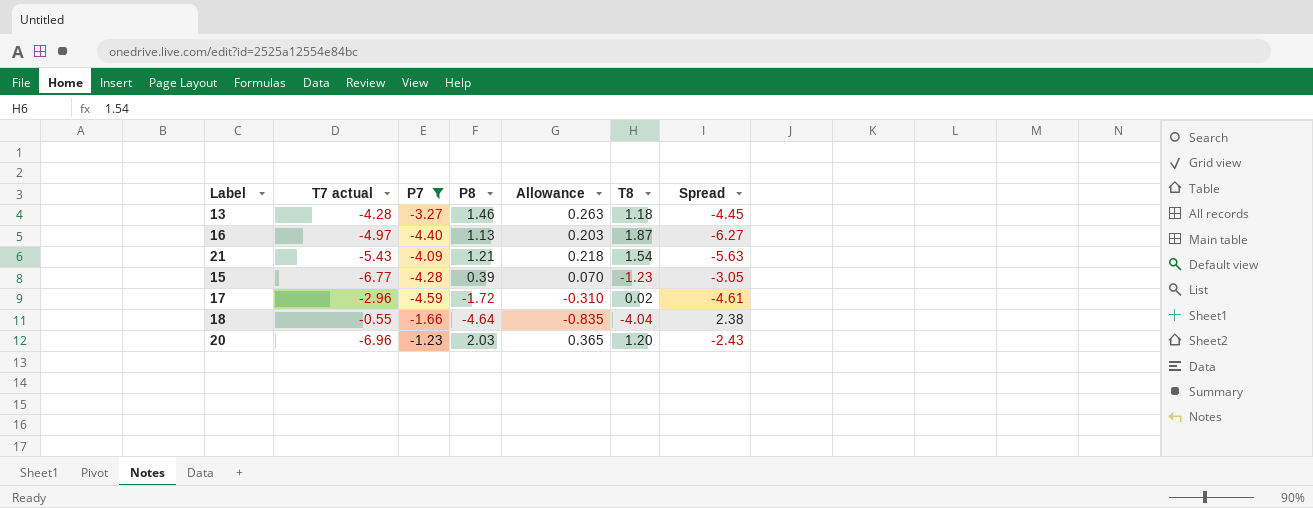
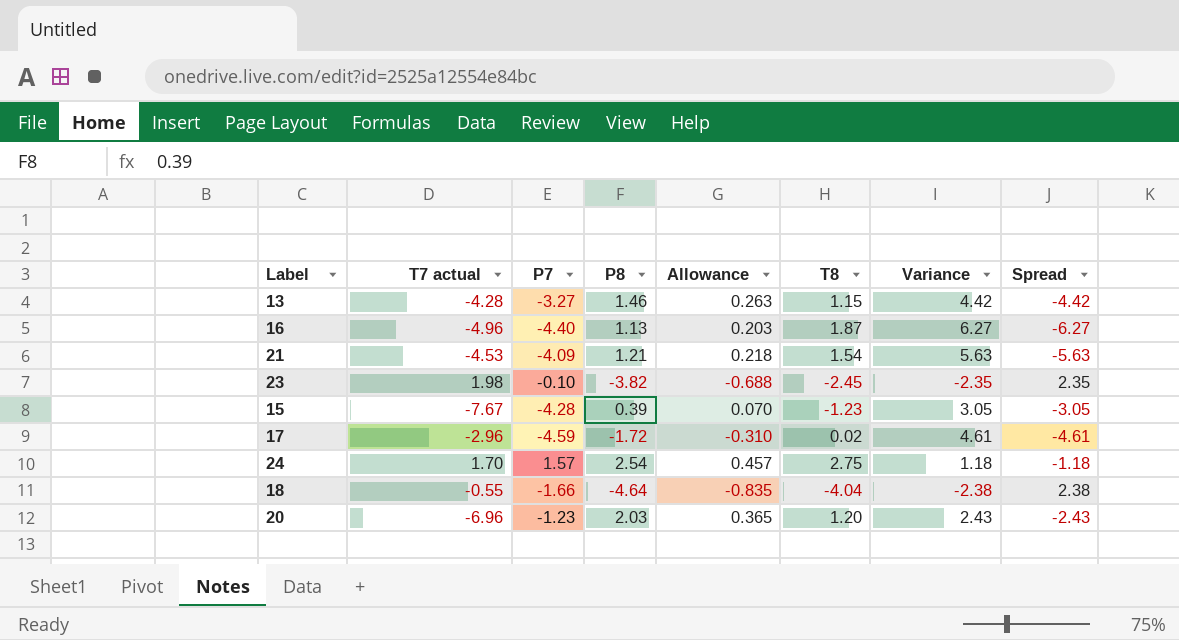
filter: P7 <= -1.23 -> none
column Variance | formula: none -> [T8] - [P7]
13 | T8: 1.18 -> 1.15
13 | Spread: -4.45 -> -4.42
16 | T7 actual: -4.97 -> -4.96
21 | T7 actual: -5.43 -> -4.53
15 | T7 actual: -6.77 -> -7.67

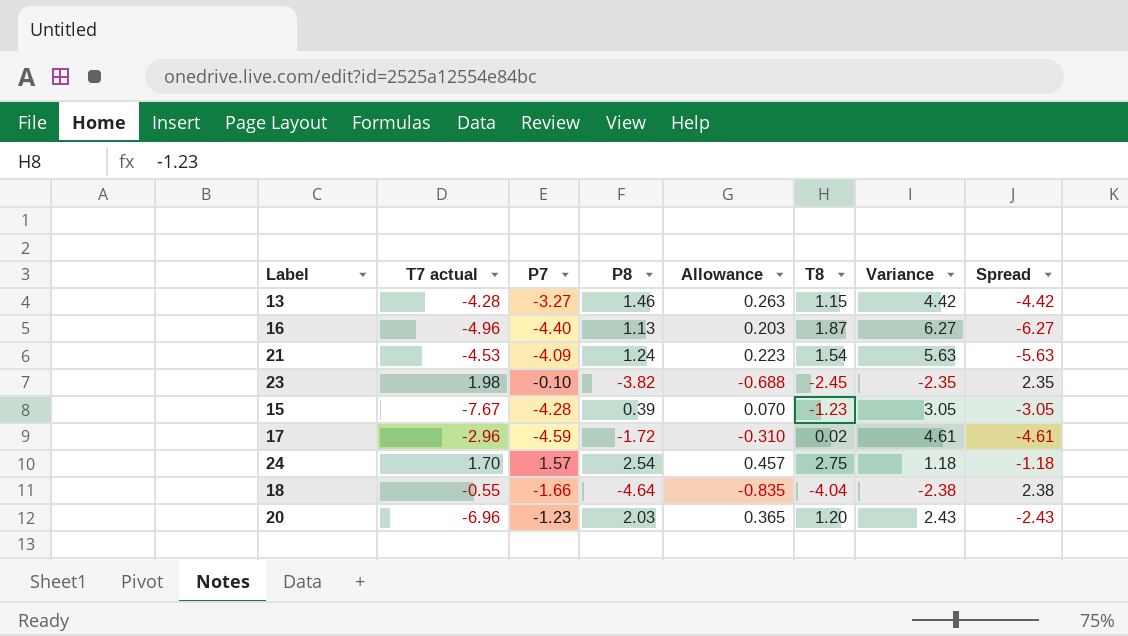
21 | P8: 1.21 -> 1.24
21 | Allowance: 0.218 -> 0.223

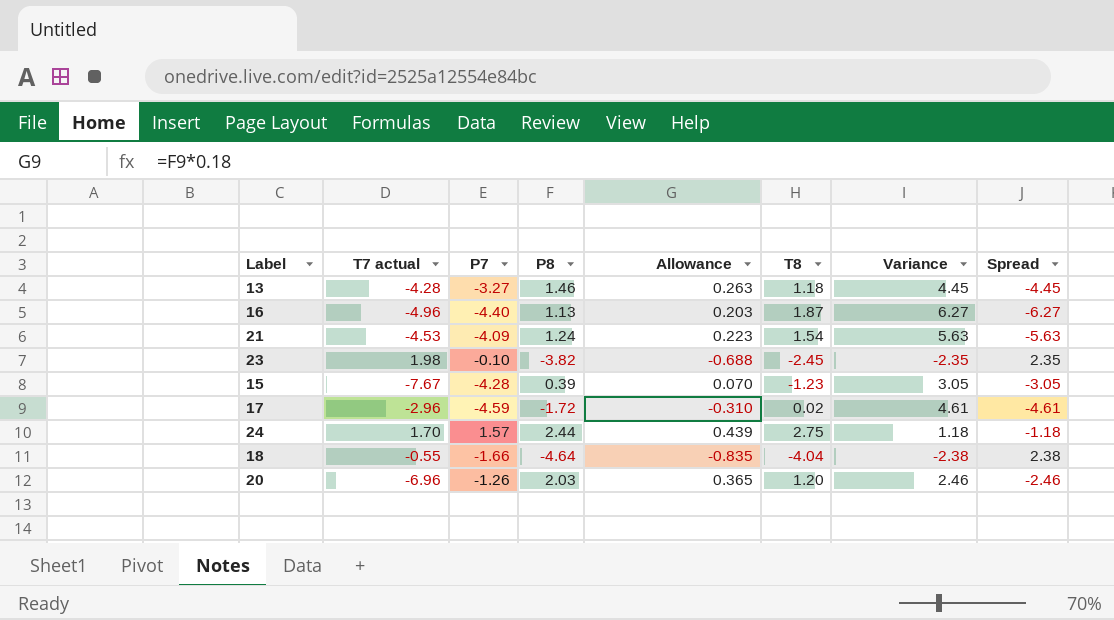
13 | T8: 1.15 -> 1.18
13 | Variance: 4.42 -> 4.45
13 | Spread: -4.42 -> -4.45
24 | P8: 2.54 -> 2.44
24 | Allowance: 0.457 -> 0.439
20 | P7: -1.23 -> -1.26
20 | Variance: 2.43 -> 2.46
20 | Spread: -2.43 -> -2.46

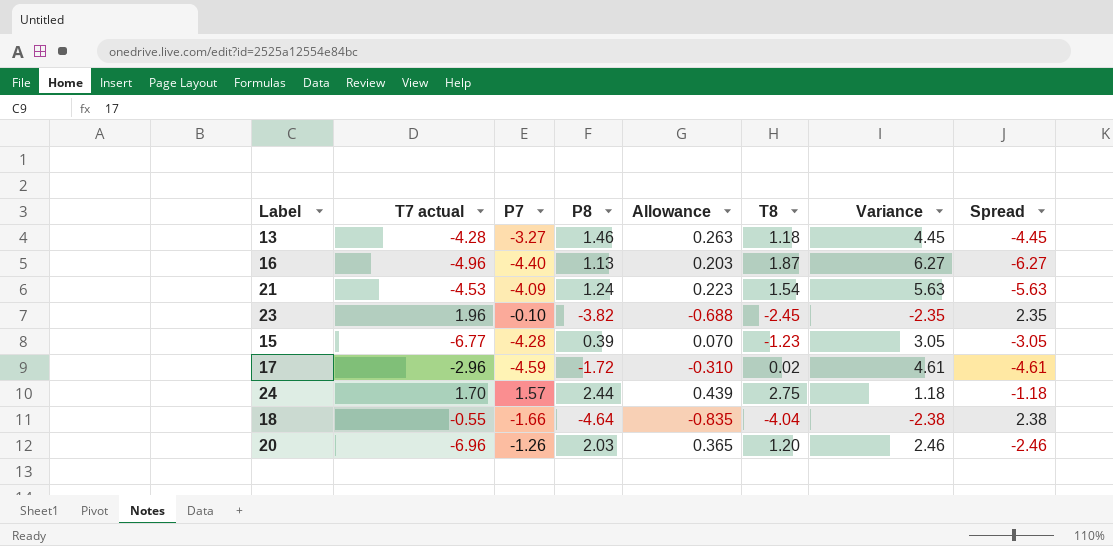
23 | T7 actual: 1.98 -> 1.96
15 | T7 actual: -7.67 -> -6.77

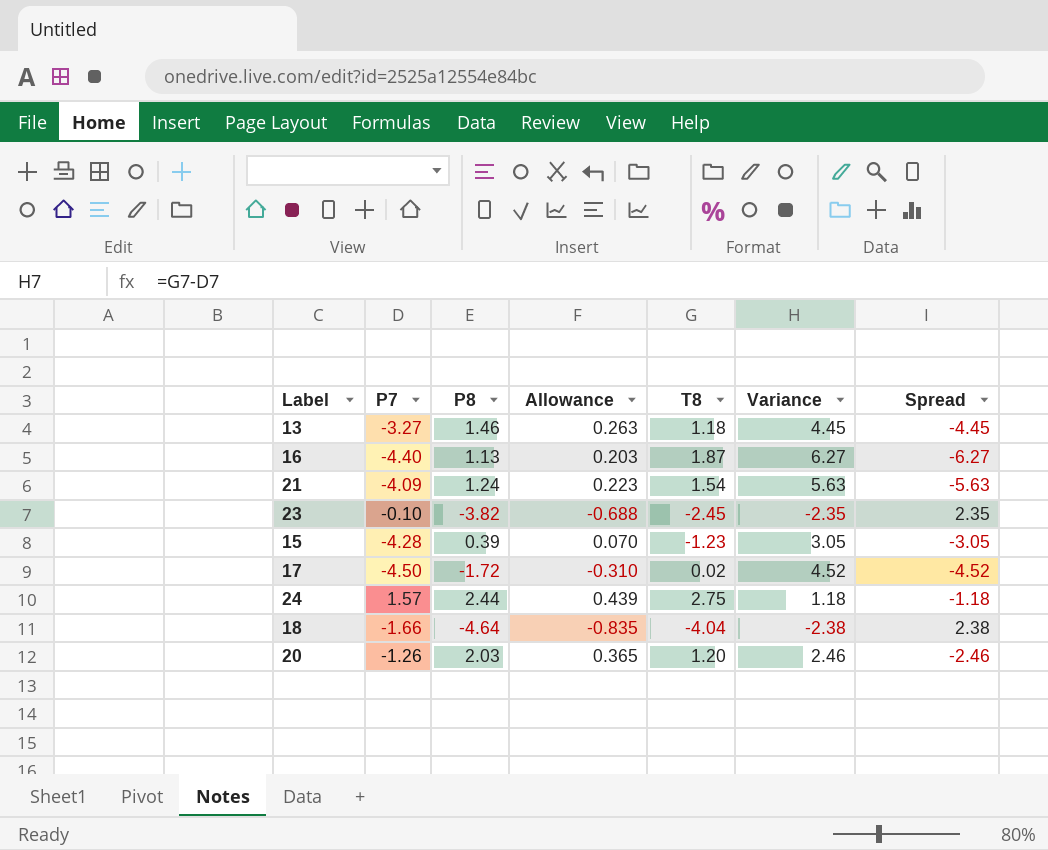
column T7 actual | position: 2 -> none
17 | P7: -4.59 -> -4.50
17 | Variance: 4.61 -> 4.52
17 | Spread: -4.61 -> -4.52

